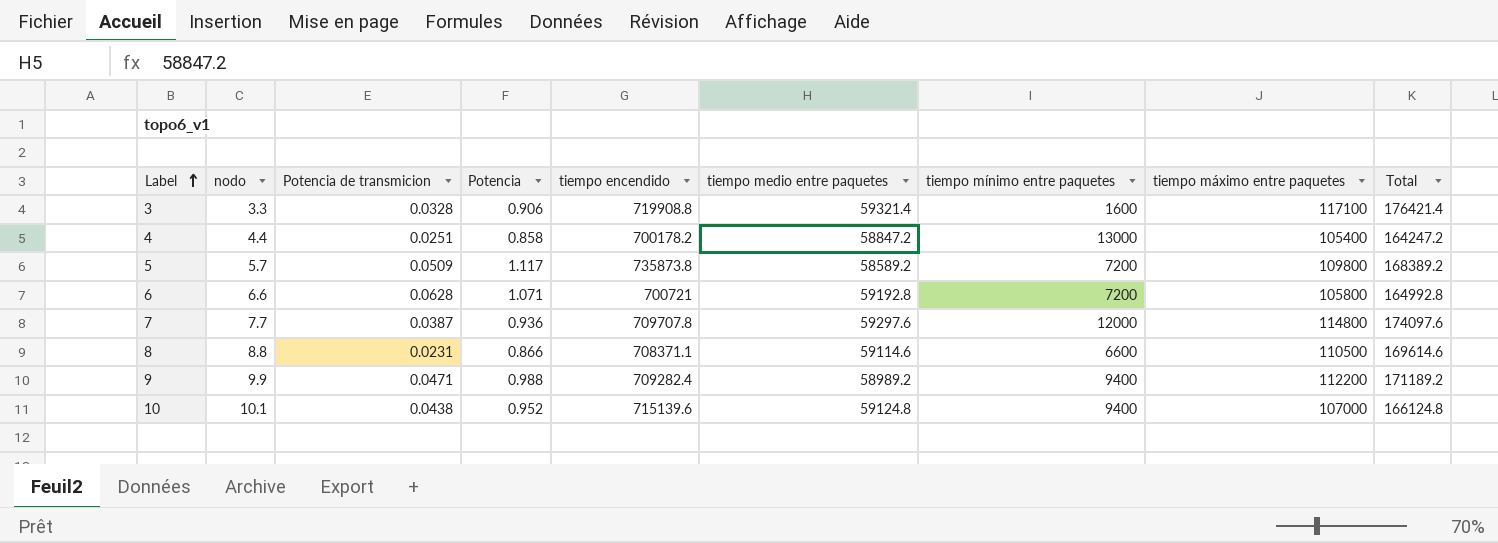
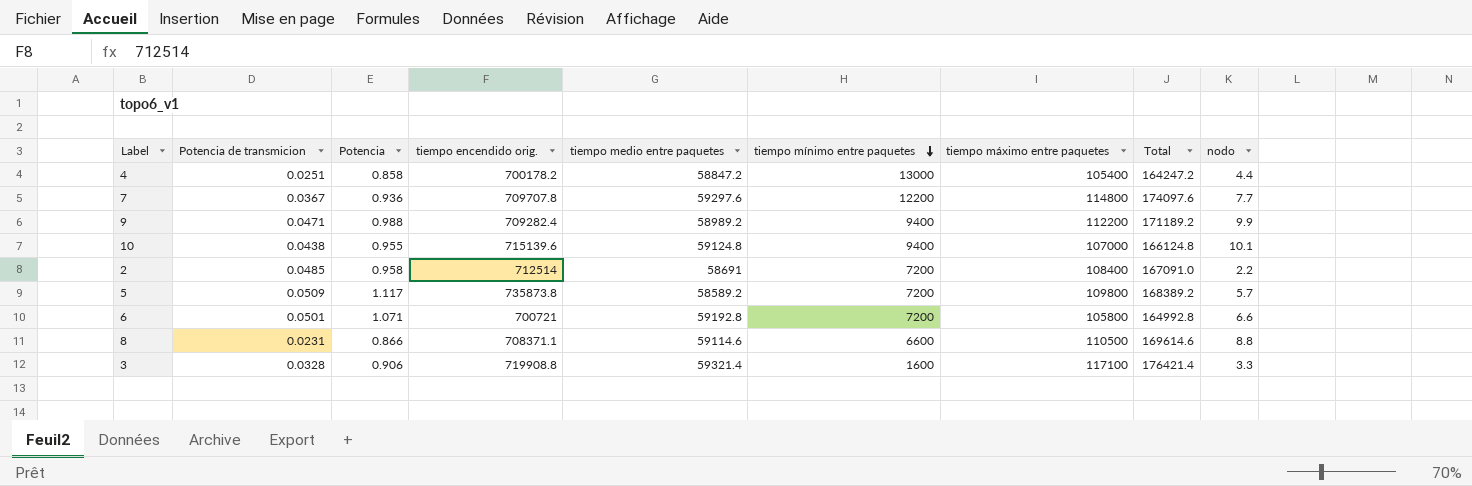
row order: Label ascending -> tiempo mínimo entre paquetes descending
column name: tiempo encendido -> tiempo encendido orig.
column nodo | position: 2 -> 9
7 | Potencia de transmicion: 0.0387 -> 0.0367
7 | tiempo mínimo entre paquetes: 12000 -> 12200
10 | Potencia: 0.952 -> 0.955
row 2: none -> 0.0485 | 0.958 | 712514 | 58691 | 7200 | 108400 | 167091.0 | 2.2
6 | Potencia de transmicion: 0.0628 -> 0.0501

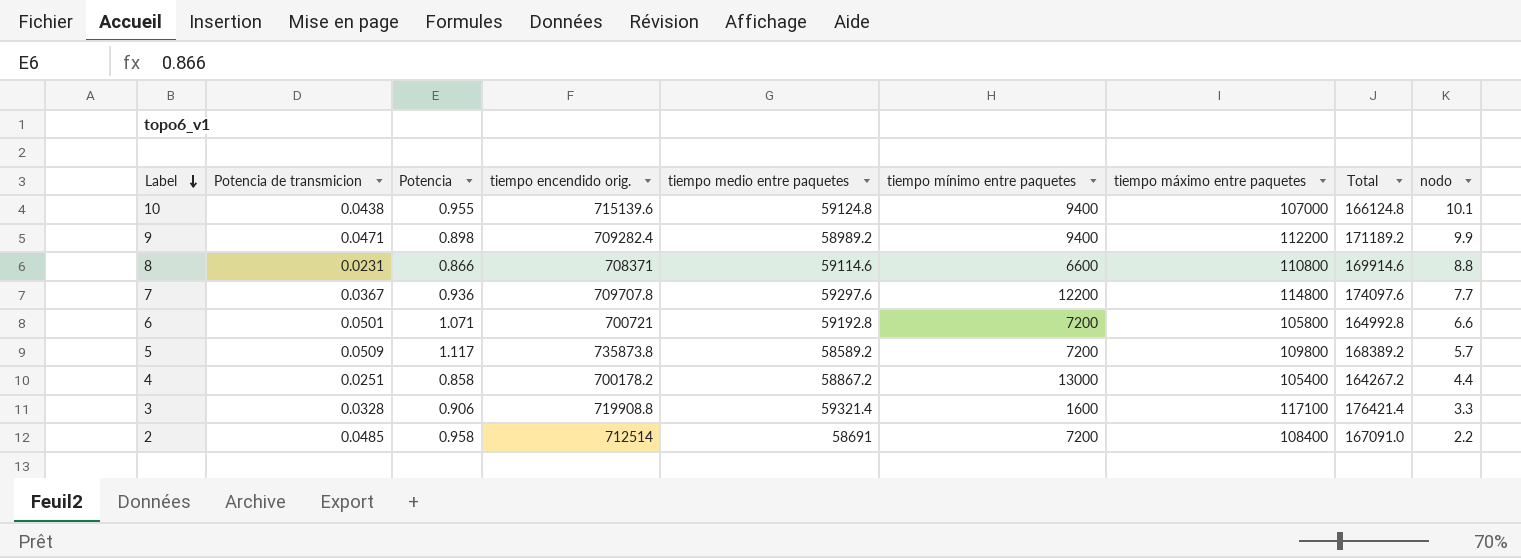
row order: tiempo mínimo entre paquetes descending -> Label descending
9 | Potencia: 0.988 -> 0.898
8 | tiempo encendido orig.: 708371.1 -> 708371
8 | tiempo máximo entre paquetes: 110500 -> 110800
8 | Total: 169614.6 -> 169914.6
4 | tiempo medio entre paquetes: 58847.2 -> 58867.2
4 | Total: 164247.2 -> 164267.2

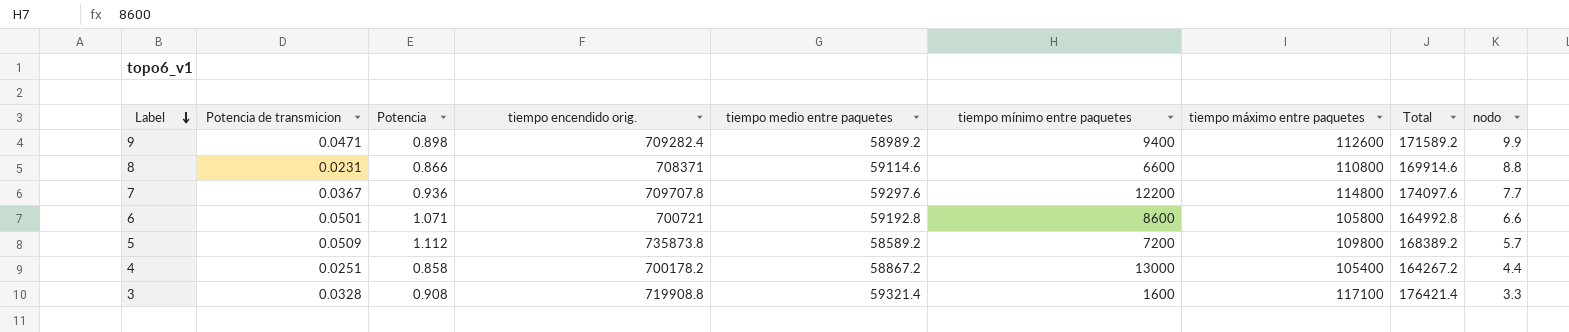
row 10: 0.0438 | 0.955 | 715139.6 | 59124.8 | 9400 | 107000 | 166124.8 | 10.1 -> none
row 2: 0.0485 | 0.958 | 712514 | 58691 | 7200 | 108400 | 167091.0 | 2.2 -> none
9 | tiempo máximo entre paquetes: 112200 -> 112600
9 | Total: 171189.2 -> 171589.2
6 | tiempo mínimo entre paquetes: 7200 -> 8600
5 | Potencia: 1.117 -> 1.112
3 | Potencia: 0.906 -> 0.908

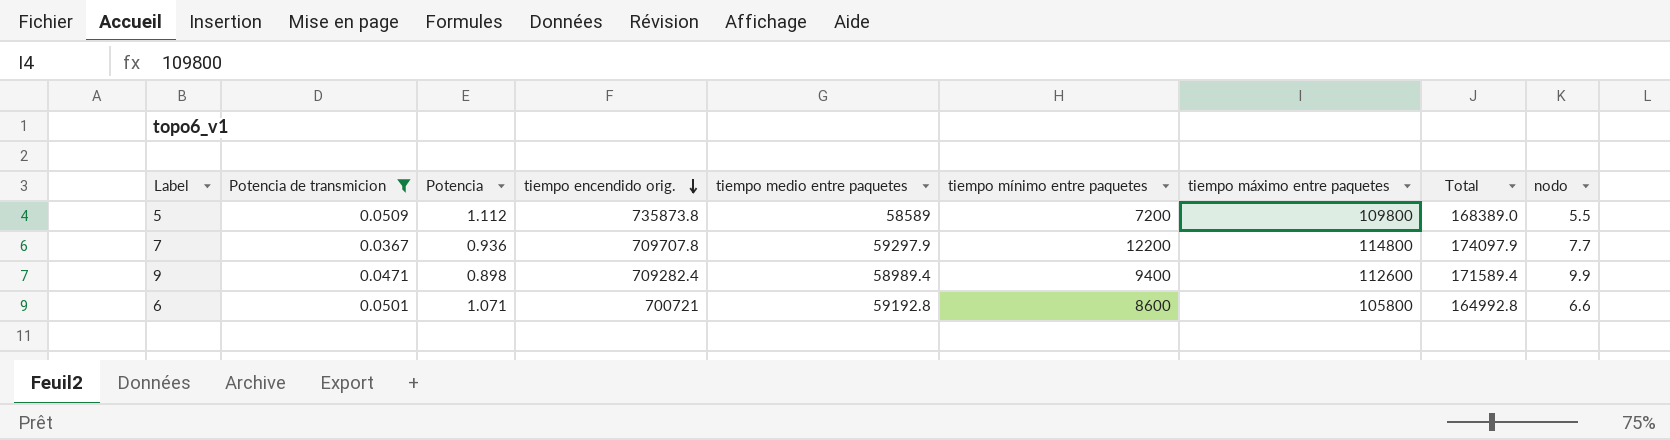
filter: none -> Potencia de transmicion >= 0.0367
row order: Label descending -> tiempo encendido orig. descending
5 | tiempo medio entre paquetes: 58589.2 -> 58589
5 | Total: 168389.2 -> 168389.0
5 | nodo: 5.7 -> 5.5
7 | tiempo medio entre paquetes: 59297.6 -> 59297.9
7 | Total: 174097.6 -> 174097.9
9 | tiempo medio entre paquetes: 58989.2 -> 58989.4
9 | Total: 171589.2 -> 171589.4

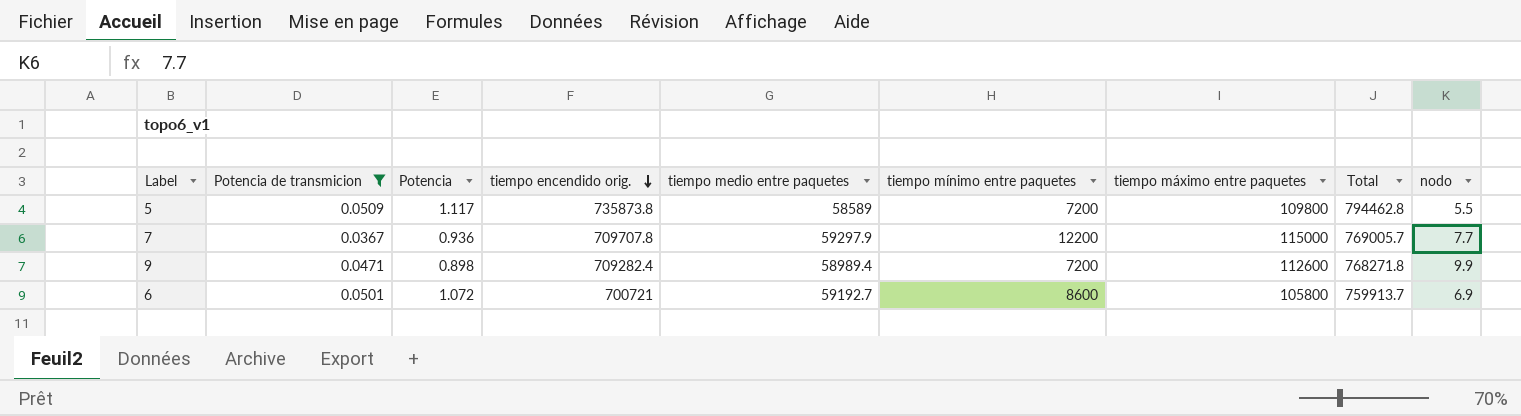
column Total | formula: [tiempo medio entre paquetes] + [tiempo máximo entre paquetes] -> [tiempo encendido orig.] + [tiempo medio entre paquetes]
5 | Potencia: 1.112 -> 1.117
7 | tiempo máximo entre paquetes: 114800 -> 115000
9 | tiempo mínimo entre paquetes: 9400 -> 7200
6 | Potencia: 1.071 -> 1.072
6 | tiempo medio entre paquetes: 59192.8 -> 59192.7
6 | nodo: 6.6 -> 6.9

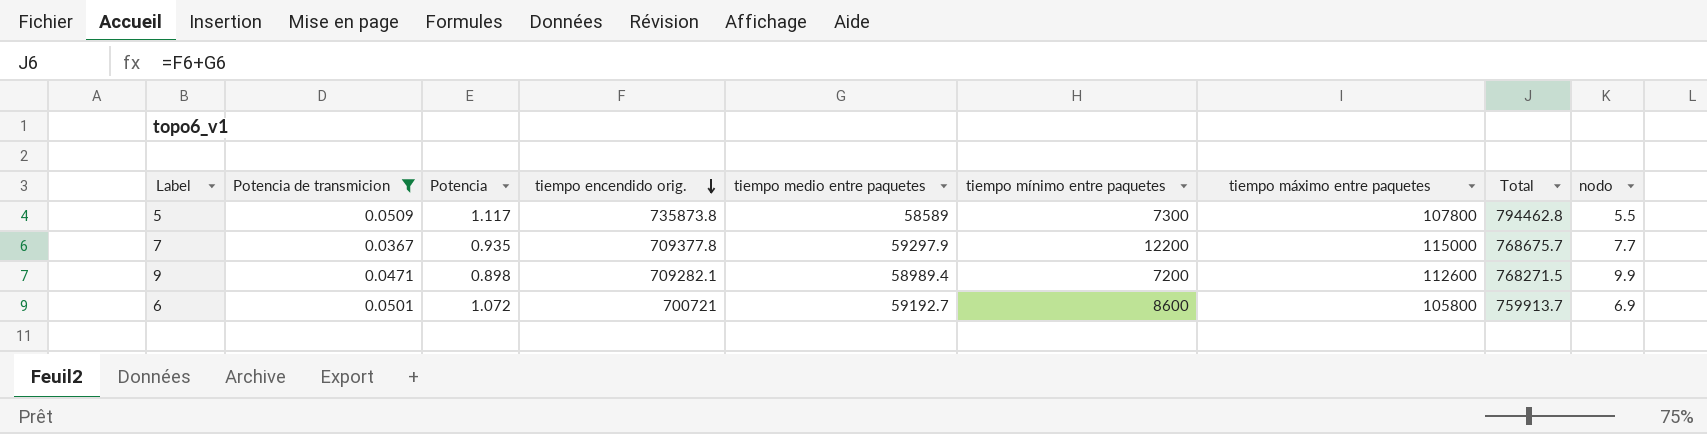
5 | tiempo mínimo entre paquetes: 7200 -> 7300
5 | tiempo máximo entre paquetes: 109800 -> 107800
7 | Potencia: 0.936 -> 0.935
7 | tiempo encendido orig.: 709707.8 -> 709377.8
7 | Total: 769005.7 -> 768675.7
9 | tiempo encendido orig.: 709282.4 -> 709282.1
9 | Total: 768271.8 -> 768271.5

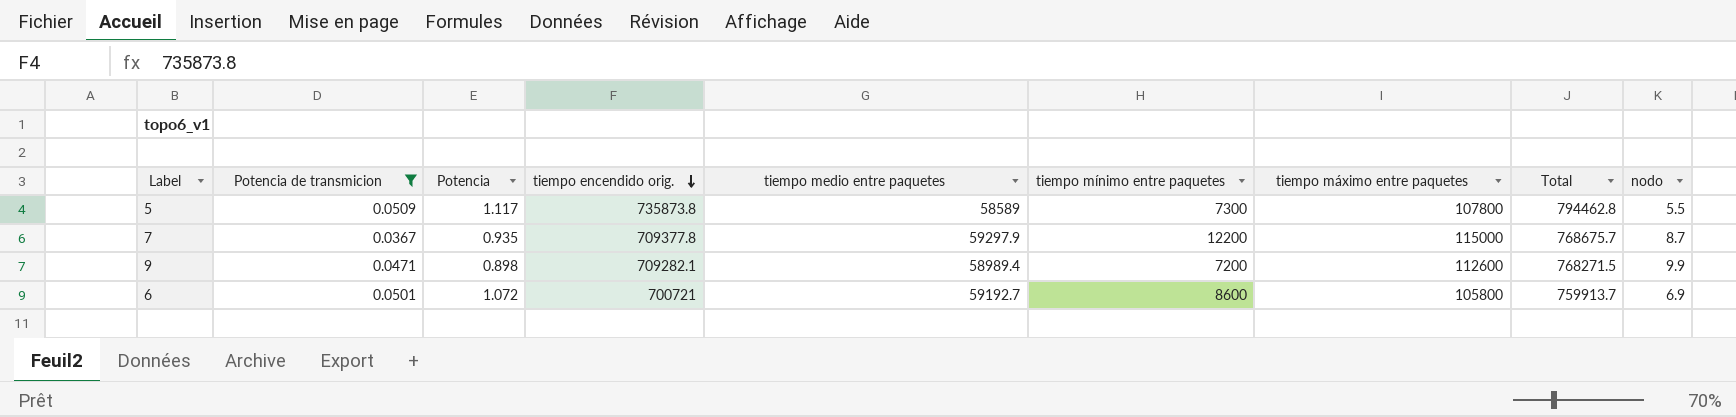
7 | nodo: 7.7 -> 8.7

